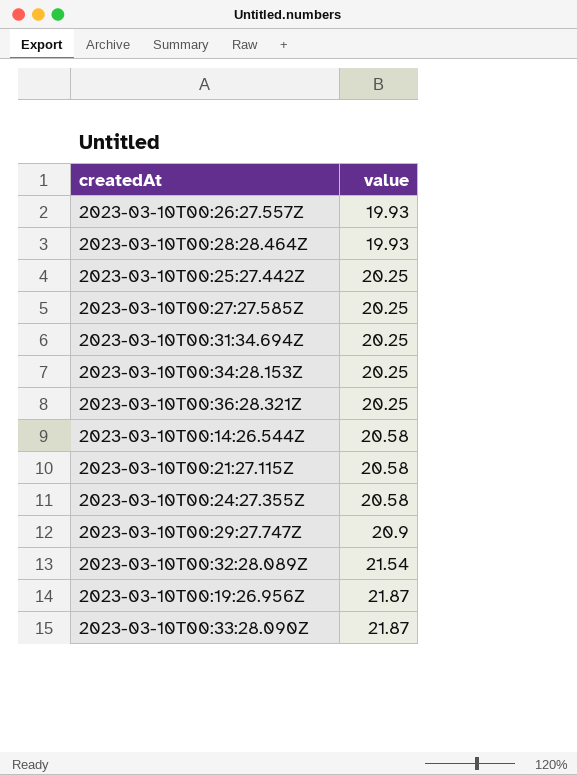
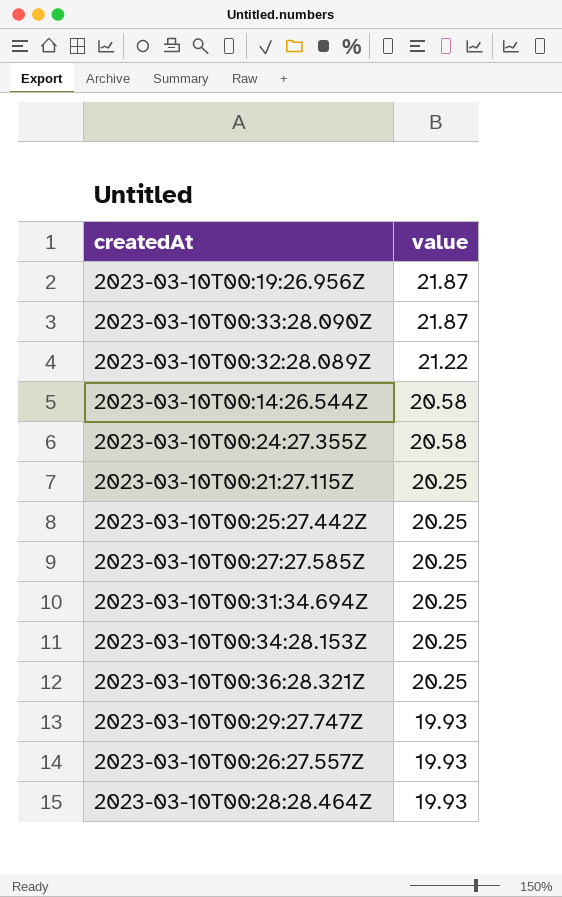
row order: value ascending -> value descending
2023-03-10T00:32:28.089Z | value: 21.54 -> 21.22
2023-03-10T00:21:27.115Z | value: 20.58 -> 20.25
2023-03-10T00:29:27.747Z | value: 20.9 -> 19.93

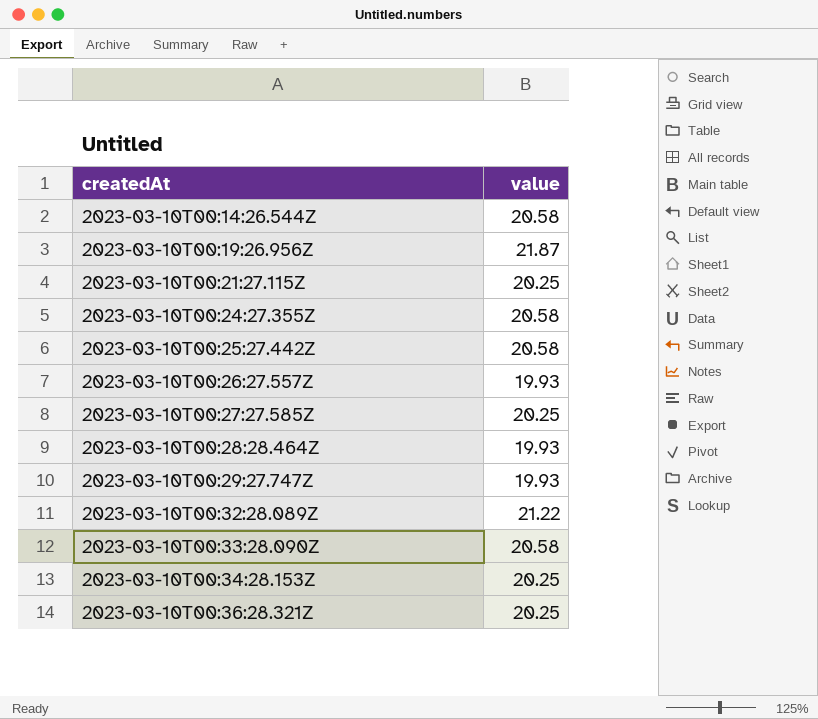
row order: value descending -> createdAt ascending
row 2023-03-10T00:31:34.694Z: 20.25 -> none
2023-03-10T00:25:27.442Z | value: 20.25 -> 20.58
2023-03-10T00:33:28.090Z | value: 21.87 -> 20.58

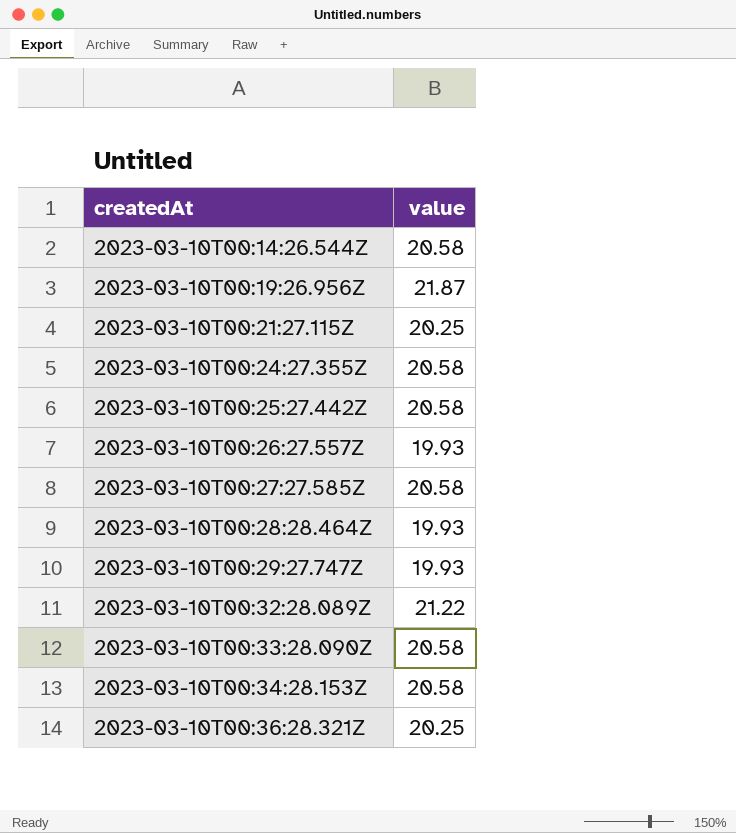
2023-03-10T00:27:27.585Z | value: 20.25 -> 20.58
2023-03-10T00:34:28.153Z | value: 20.25 -> 20.58

